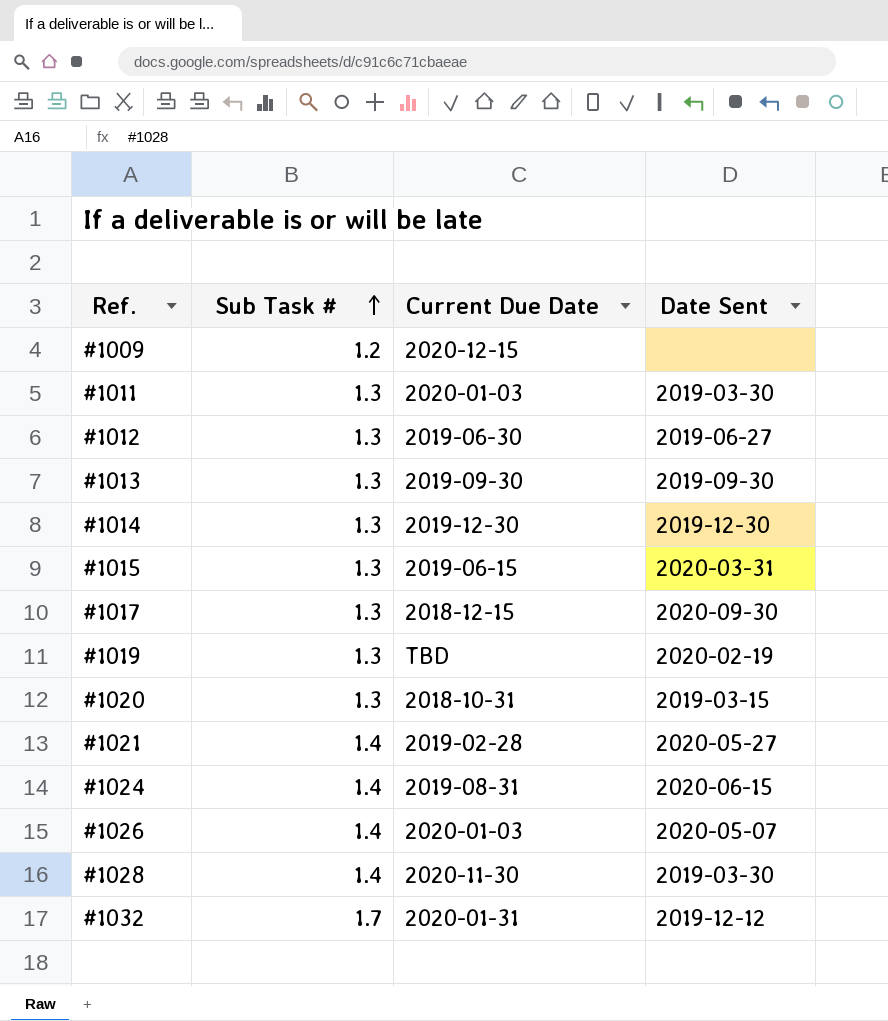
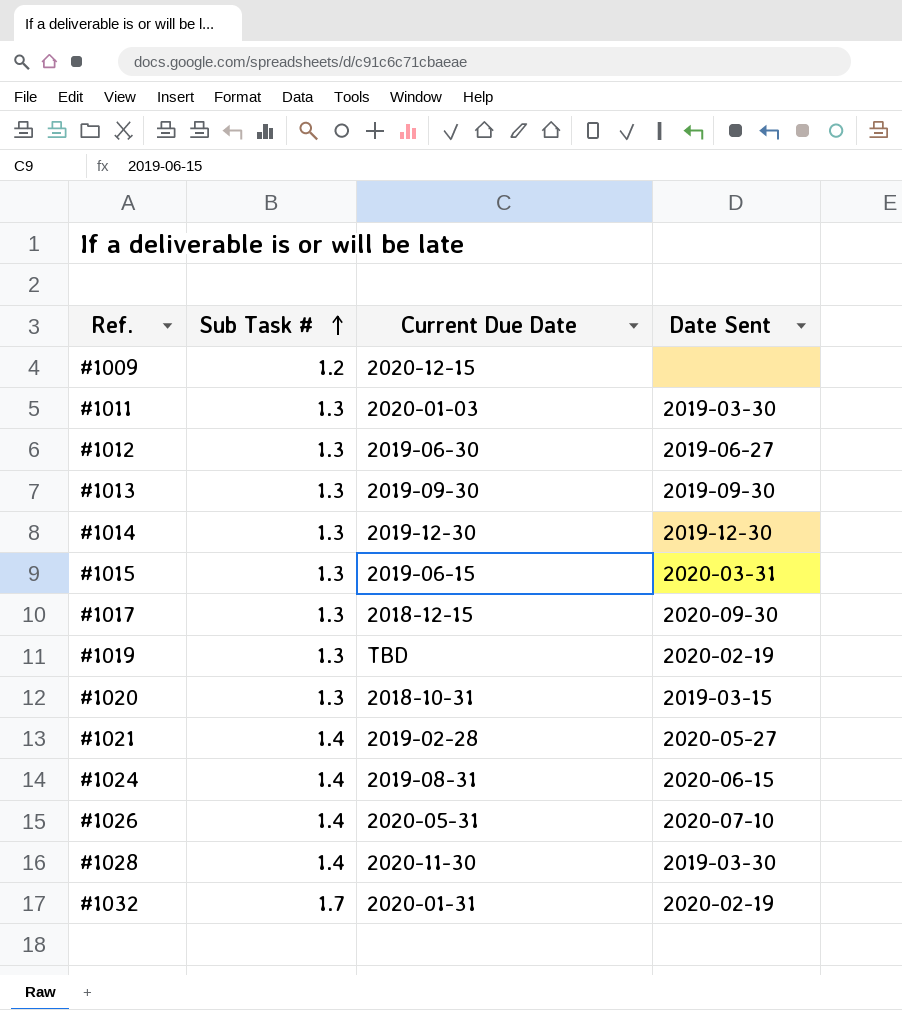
#1026 | Current Due Date: 2020-01-03 -> 2020-05-31
#1026 | Date Sent: 2020-05-07 -> 2020-07-10
#1032 | Date Sent: 2019-12-12 -> 2020-02-19

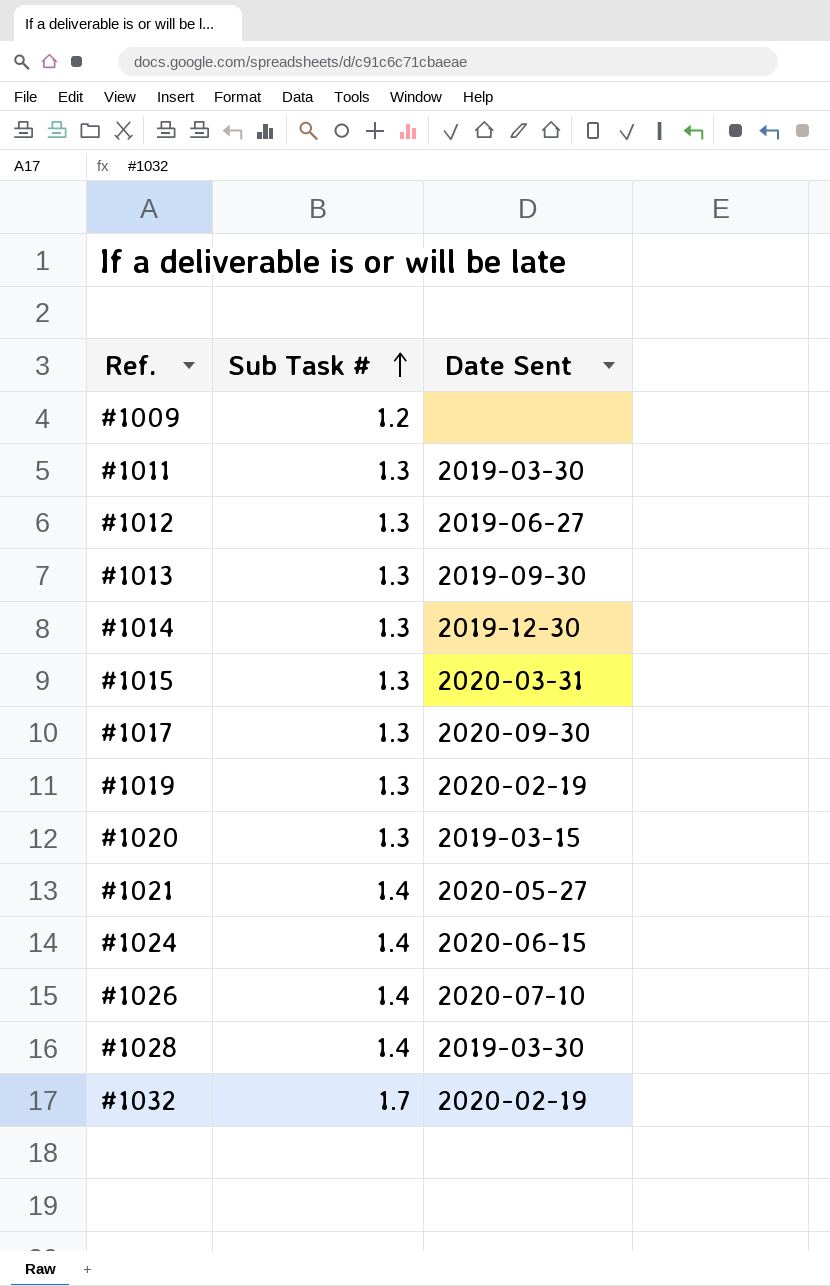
column Current Due Date | position: 3 -> none

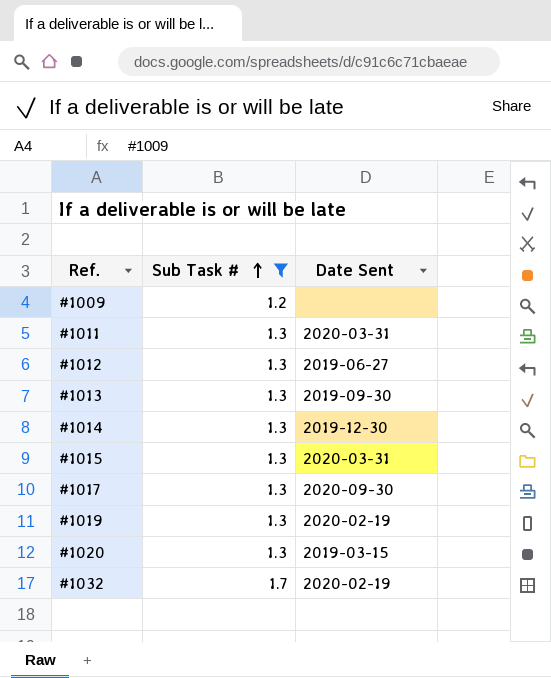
filter: none -> Sub Task # != 1.4
#1011 | Date Sent: 2019-03-30 -> 2020-03-31

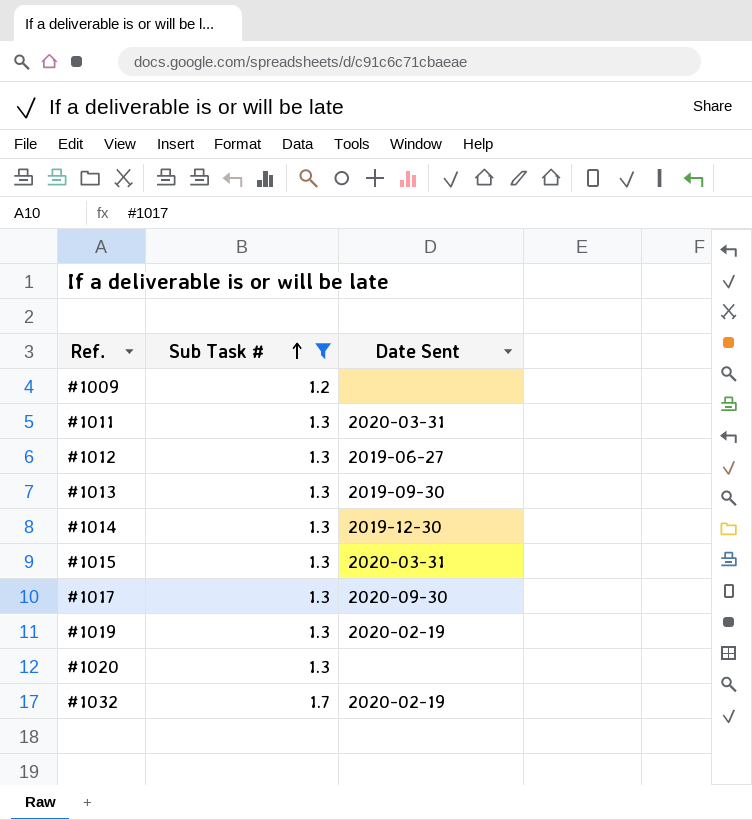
#1020 | Date Sent: 2019-03-15 -> none

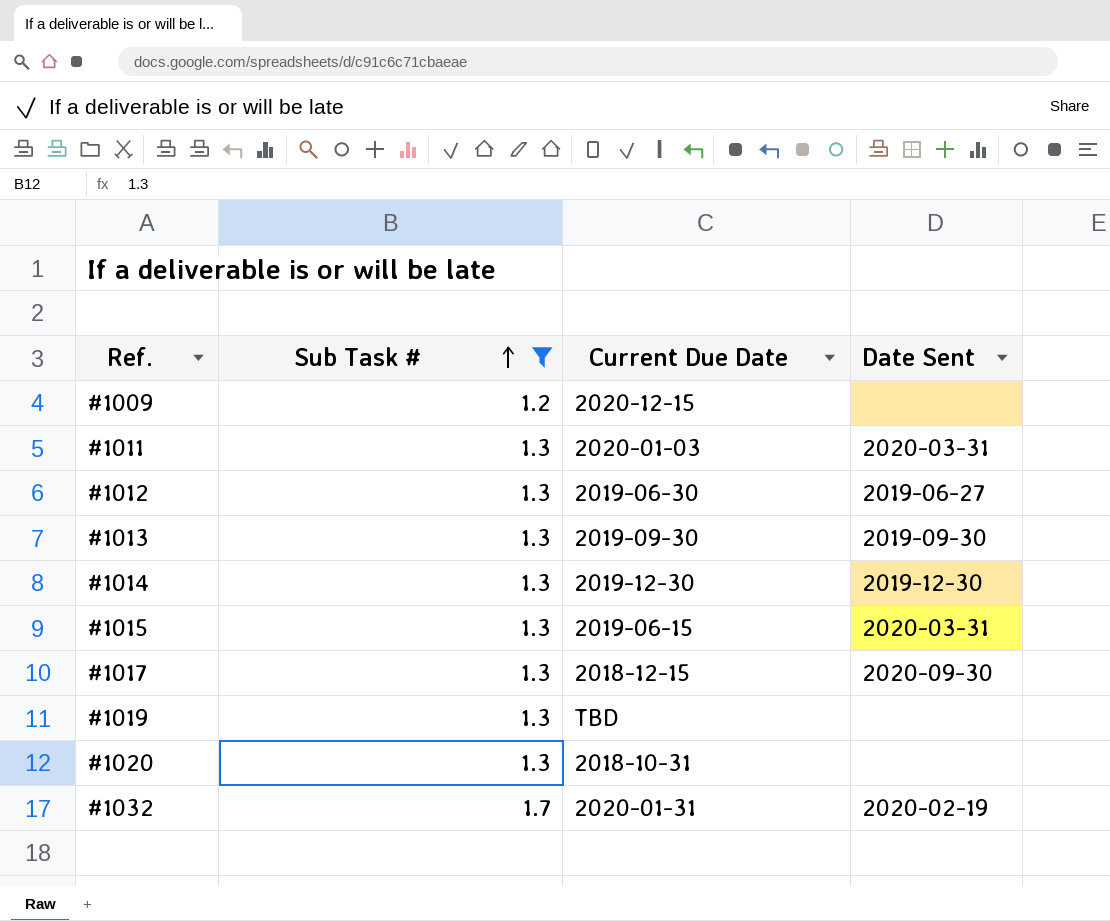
column Current Due Date | position: none -> 3
#1019 | Date Sent: 2020-02-19 -> none

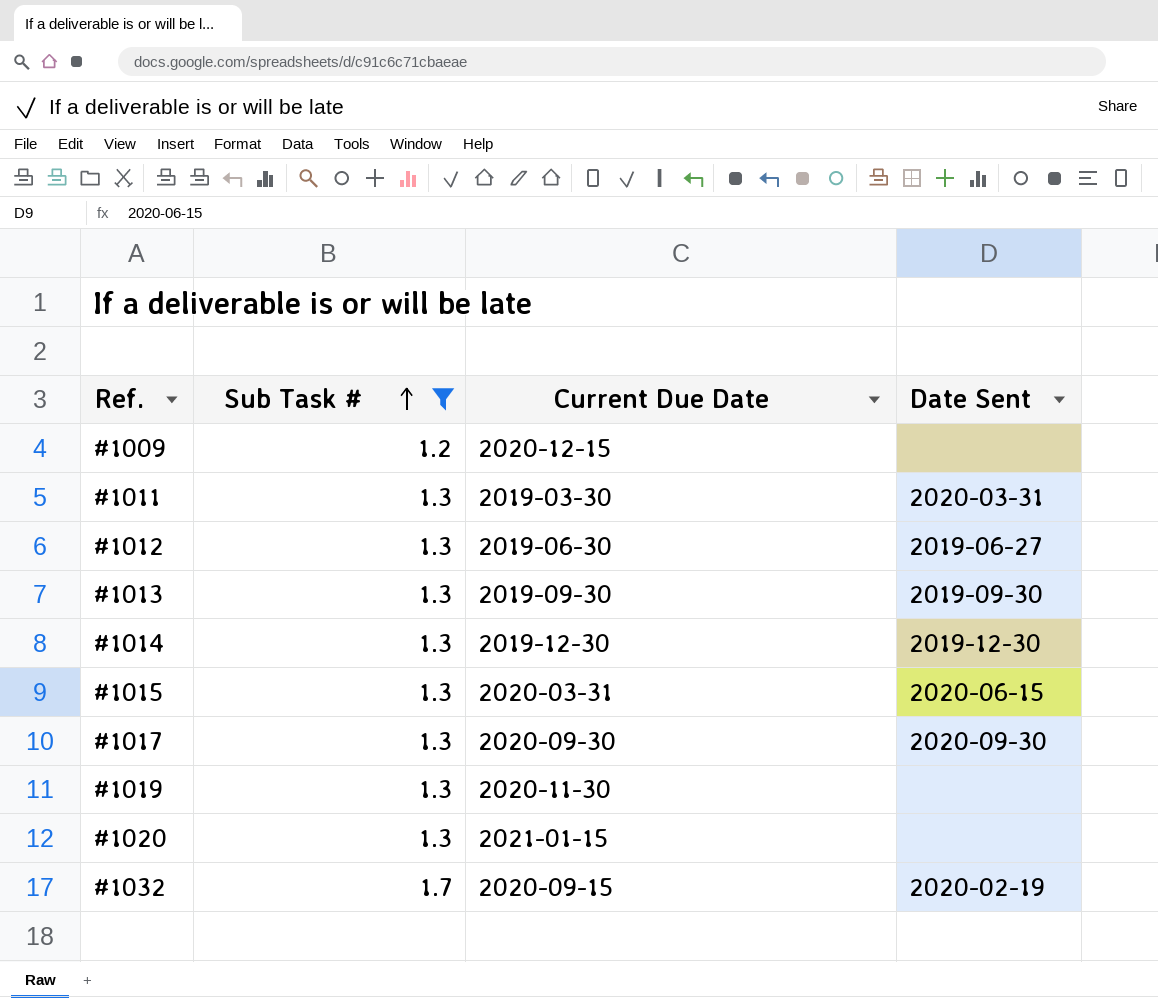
#1011 | Current Due Date: 2020-01-03 -> 2019-03-30
#1015 | Current Due Date: 2019-06-15 -> 2020-03-31
#1015 | Date Sent: 2020-03-31 -> 2020-06-15
#1017 | Current Due Date: 2018-12-15 -> 2020-09-30
#1019 | Current Due Date: TBD -> 2020-11-30
#1020 | Current Due Date: 2018-10-31 -> 2021-01-15
#1032 | Current Due Date: 2020-01-31 -> 2020-09-15

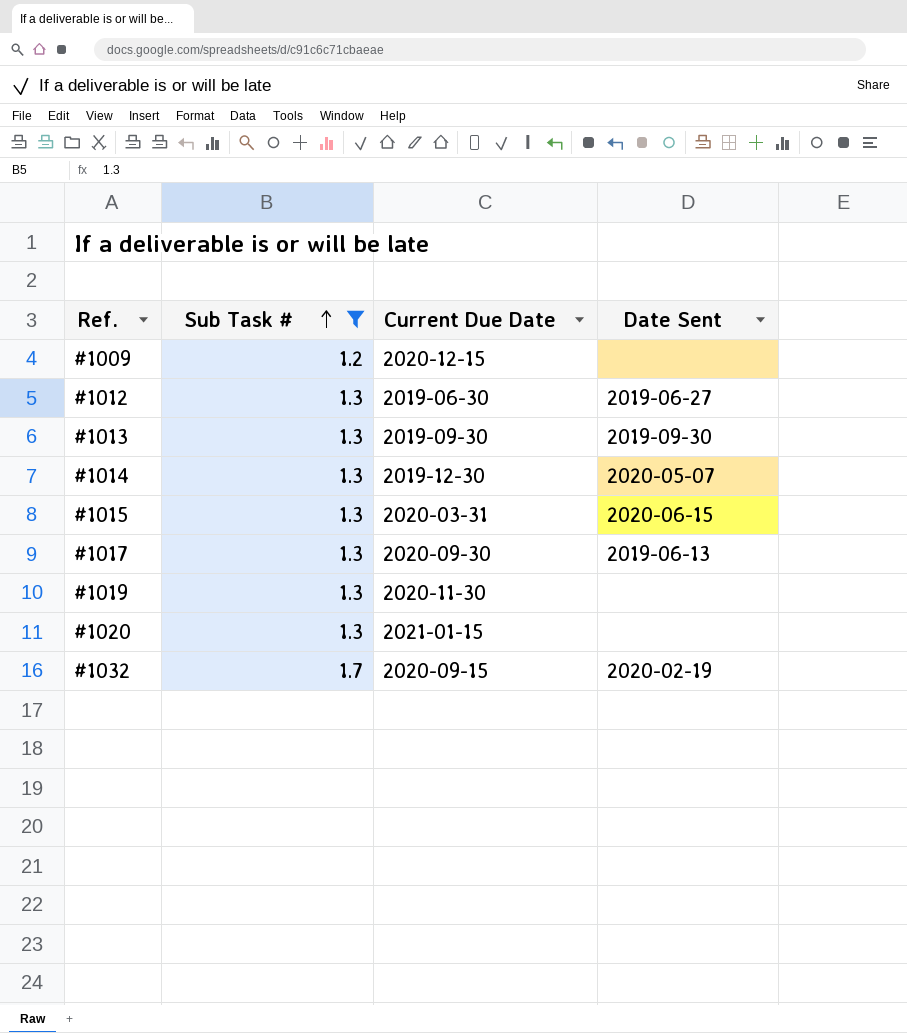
row #1011: 1.3 | 2019-03-30 | 2020-03-31 -> none
#1014 | Date Sent: 2019-12-30 -> 2020-05-07
#1017 | Date Sent: 2020-09-30 -> 2019-06-13

